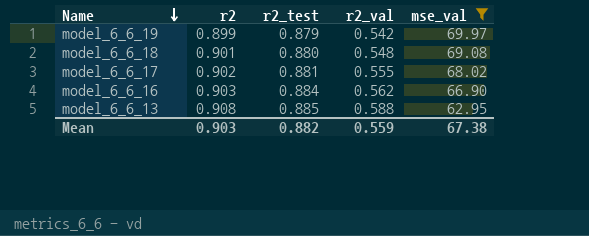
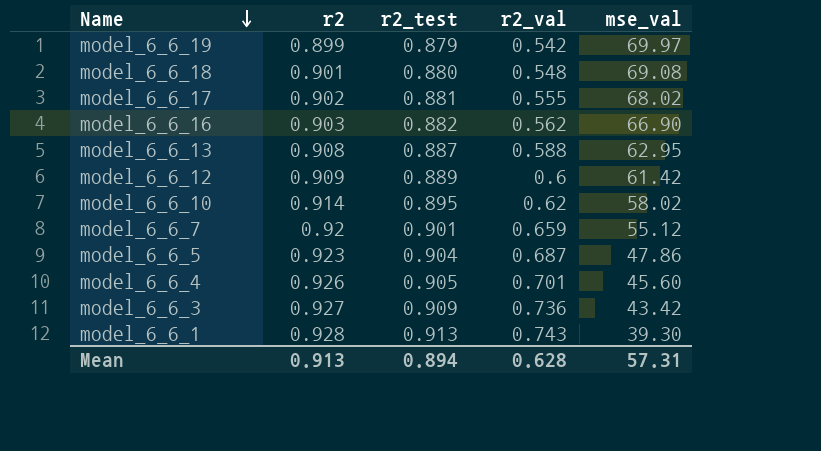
filter: mse_val >= 62.95 -> none
model_6_6_16 | r2_test: 0.884 -> 0.882
model_6_6_13 | r2_test: 0.885 -> 0.887
Mean | r2: 0.903 -> 0.913
Mean | r2_test: 0.882 -> 0.894
Mean | r2_val: 0.559 -> 0.628
Mean | mse_val: 67.38 -> 57.31

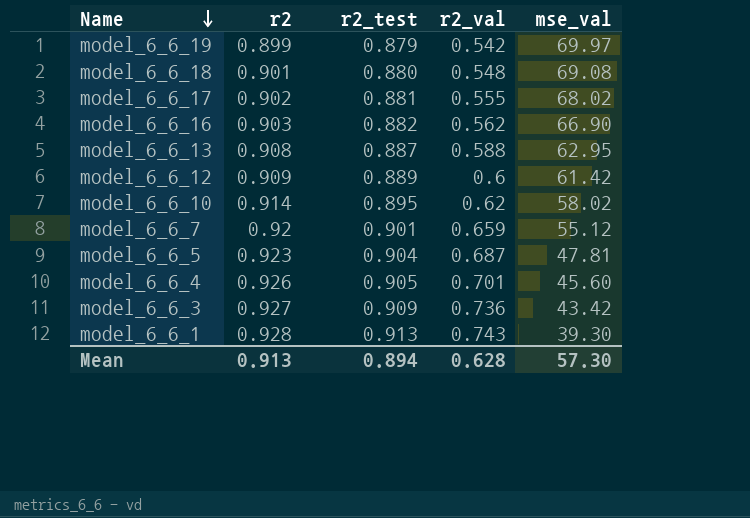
model_6_6_5 | mse_val: 47.86 -> 47.81
Mean | mse_val: 57.31 -> 57.30

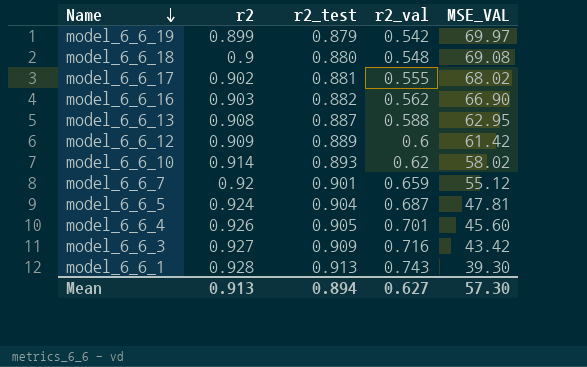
column name: mse_val -> MSE_VAL
model_6_6_18 | r2: 0.901 -> 0.9
model_6_6_10 | r2_test: 0.895 -> 0.893
model_6_6_5 | r2: 0.923 -> 0.924
model_6_6_3 | r2_val: 0.736 -> 0.716
Mean | r2_val: 0.628 -> 0.627

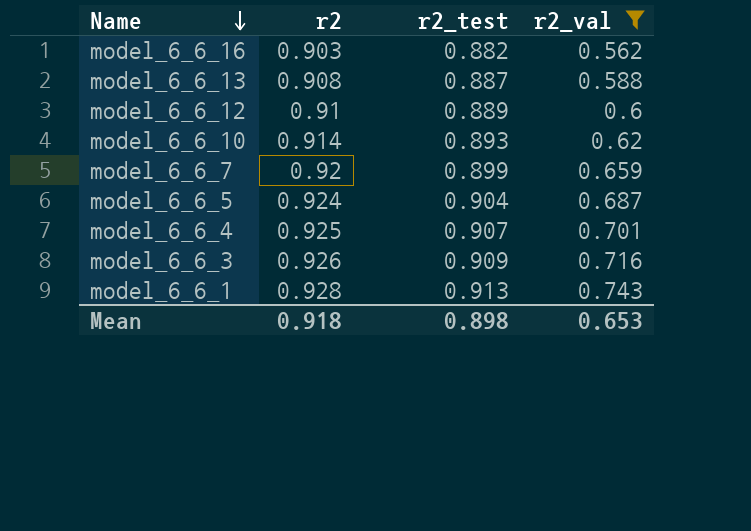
filter: none -> r2_val >= 0.562
column MSE_VAL | position: 5 -> none
model_6_6_12 | r2: 0.909 -> 0.91
model_6_6_7 | r2_test: 0.901 -> 0.899
model_6_6_4 | r2: 0.926 -> 0.925
model_6_6_4 | r2_test: 0.905 -> 0.907
model_6_6_3 | r2: 0.927 -> 0.926
Mean | r2: 0.913 -> 0.918
Mean | r2_test: 0.894 -> 0.898
Mean | r2_val: 0.627 -> 0.653

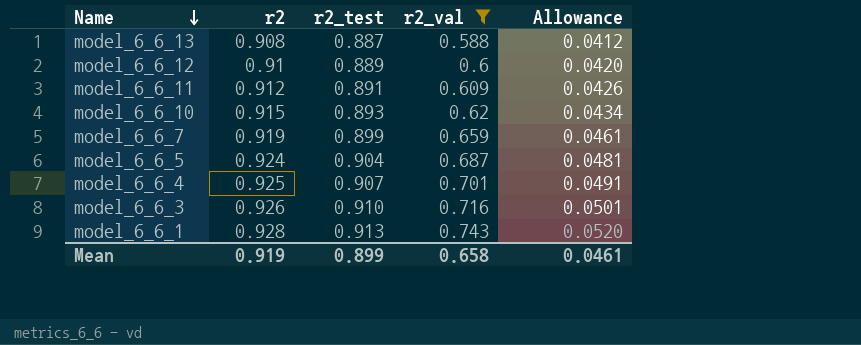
column Allowance | formula: none -> [r2_val] * 0.07
row model_6_6_16: 0.903 | 0.882 | 0.562 -> none
row model_6_6_11: none -> 0.912 | 0.891 | 0.609 | 0.0426
model_6_6_10 | r2: 0.914 -> 0.915
model_6_6_7 | r2: 0.92 -> 0.919
model_6_6_3 | r2_test: 0.909 -> 0.910
Mean | r2: 0.918 -> 0.919
Mean | r2_test: 0.898 -> 0.899
Mean | r2_val: 0.653 -> 0.658

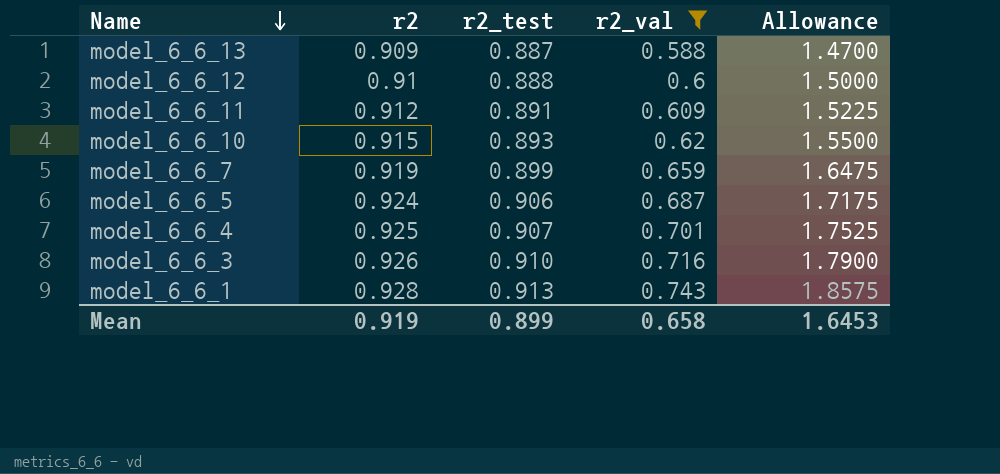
column Allowance | formula: [r2_val] * 0.07 -> [r2_val] * 2.5
model_6_6_13 | r2: 0.908 -> 0.909
model_6_6_12 | r2_test: 0.889 -> 0.888
model_6_6_5 | r2_test: 0.904 -> 0.906
Mean | Allowance: 0.0461 -> 1.6453

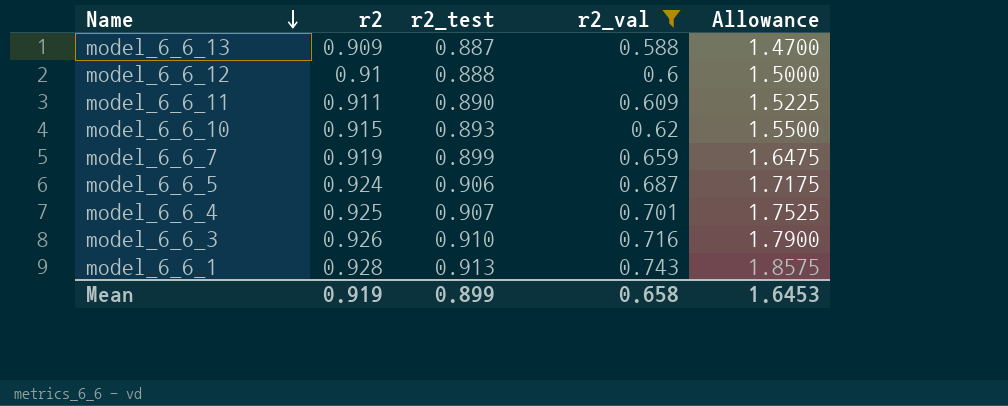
model_6_6_11 | r2: 0.912 -> 0.911
model_6_6_11 | r2_test: 0.891 -> 0.890

